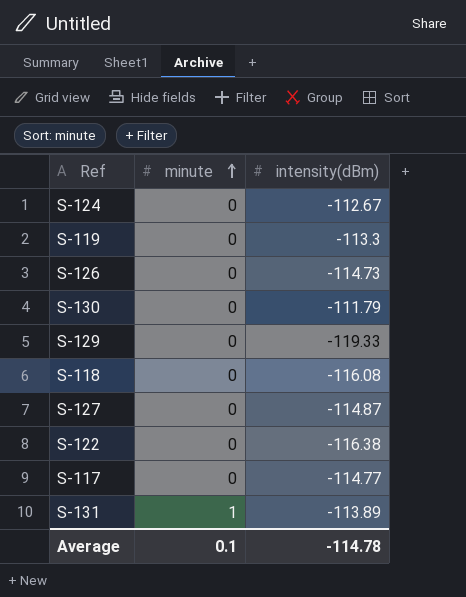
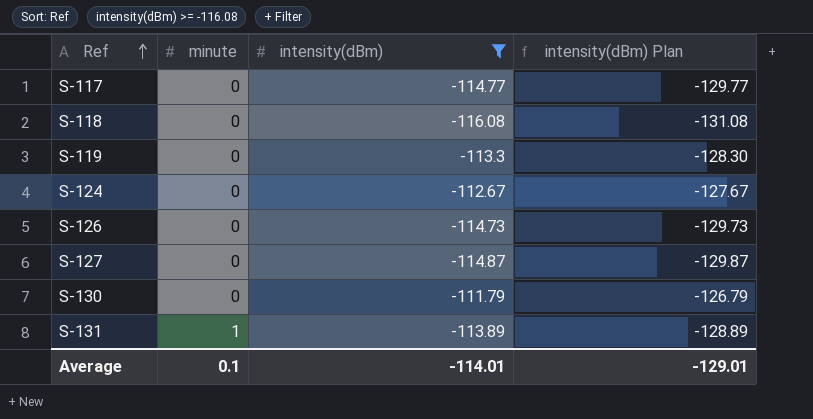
filter: none -> intensity(dBm) >= -116.08
row order: minute ascending -> Ref ascending
column intensity(dBm) Plan | formula: none -> [intensity(dBm)] - 15
Average | intensity(dBm): -114.78 -> -114.01

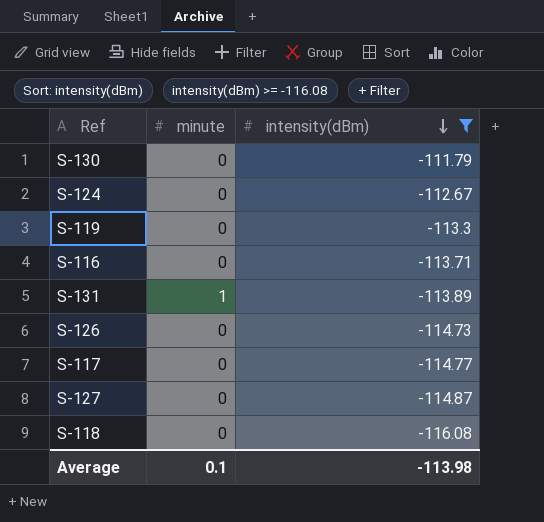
row order: Ref ascending -> intensity(dBm) descending
column intensity(dBm) Plan | formula: [intensity(dBm)] - 15 -> none
row S-116: none -> 0 | -113.71
Average | intensity(dBm): -114.01 -> -113.98

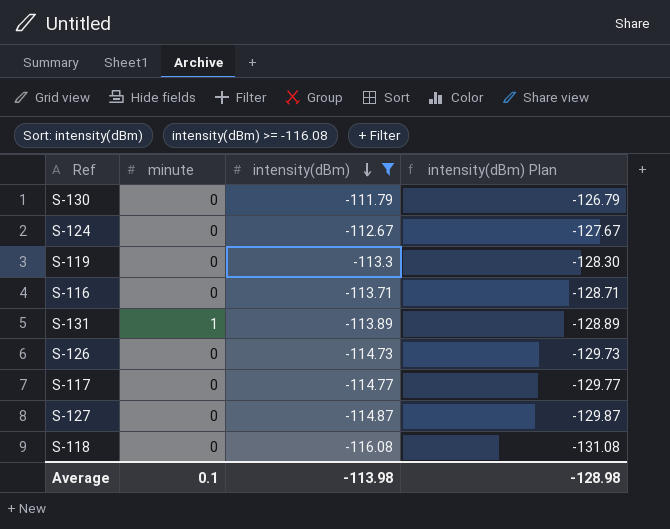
column intensity(dBm) Plan | formula: none -> [intensity(dBm)] - 15

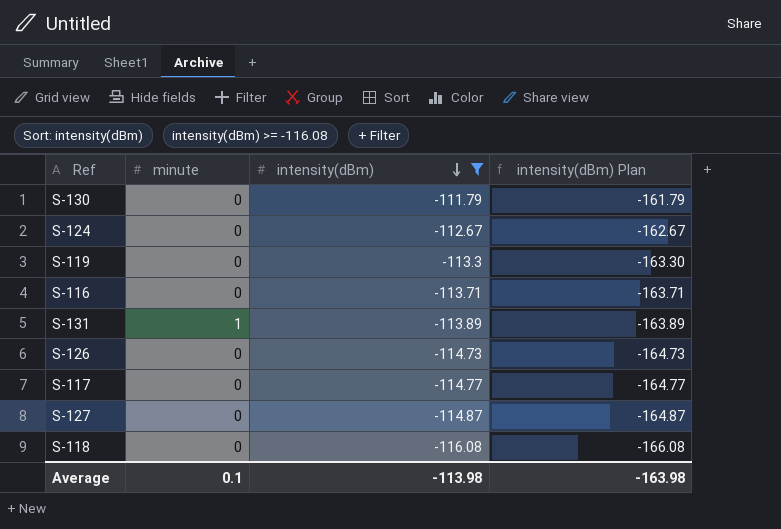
column intensity(dBm) Plan | formula: [intensity(dBm)] - 15 -> [intensity(dBm)] - 50
Average | intensity(dBm) Plan: -128.98 -> -163.98

